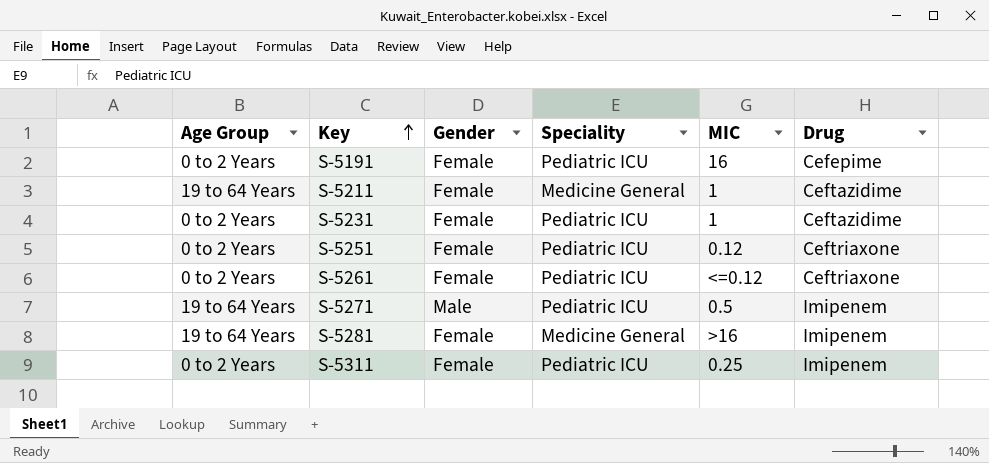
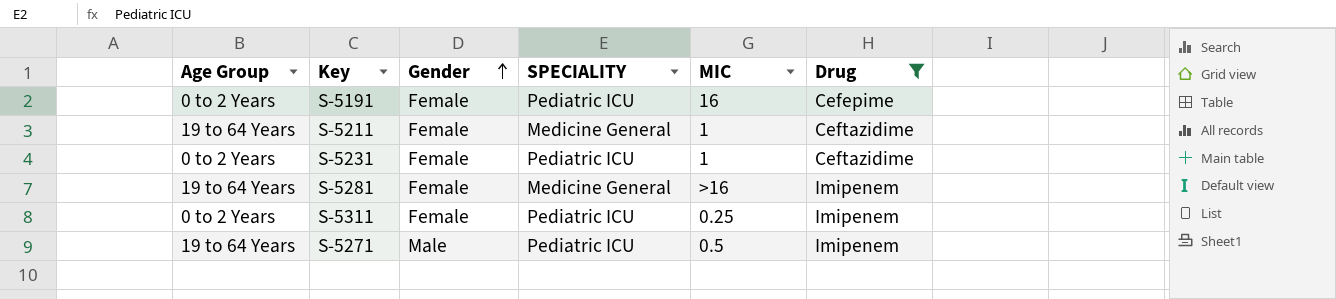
filter: none -> Drug != Ceftriaxone
row order: Key ascending -> Gender ascending
column name: Speciality -> SPECIALITY

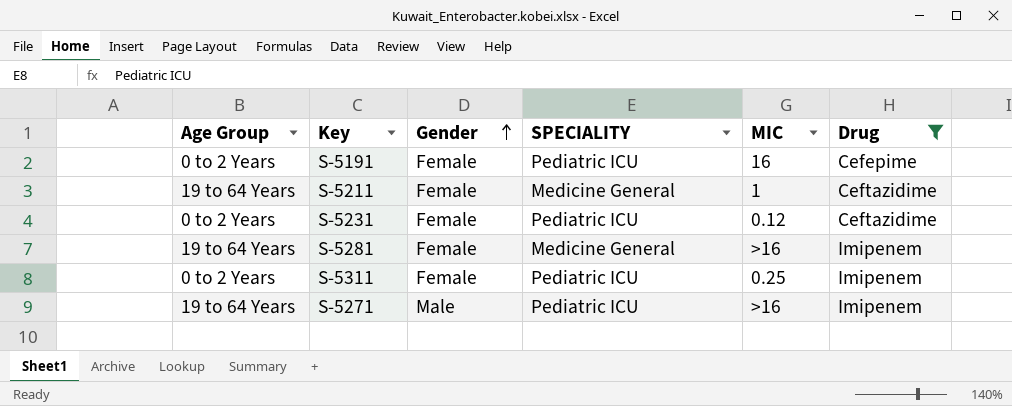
S-5231 | MIC: 1 -> 0.12
S-5271 | MIC: 0.5 -> >16

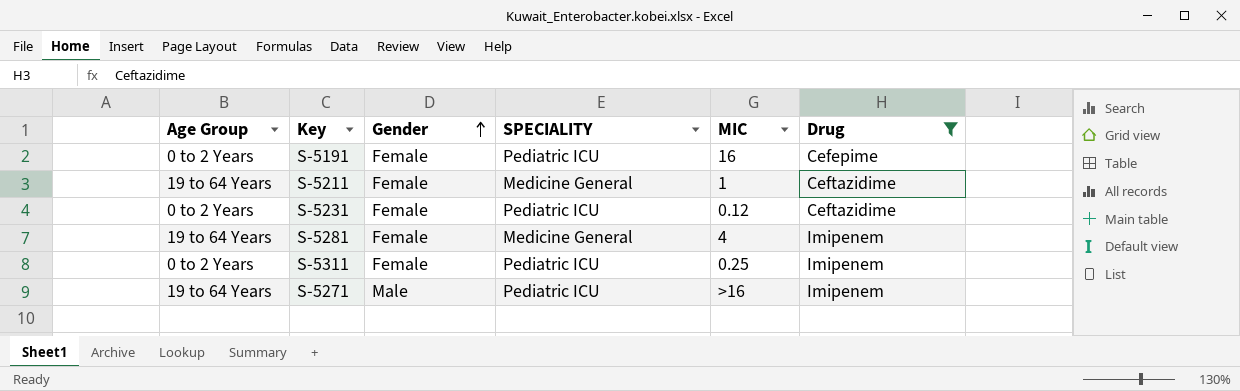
S-5281 | MIC: >16 -> 4

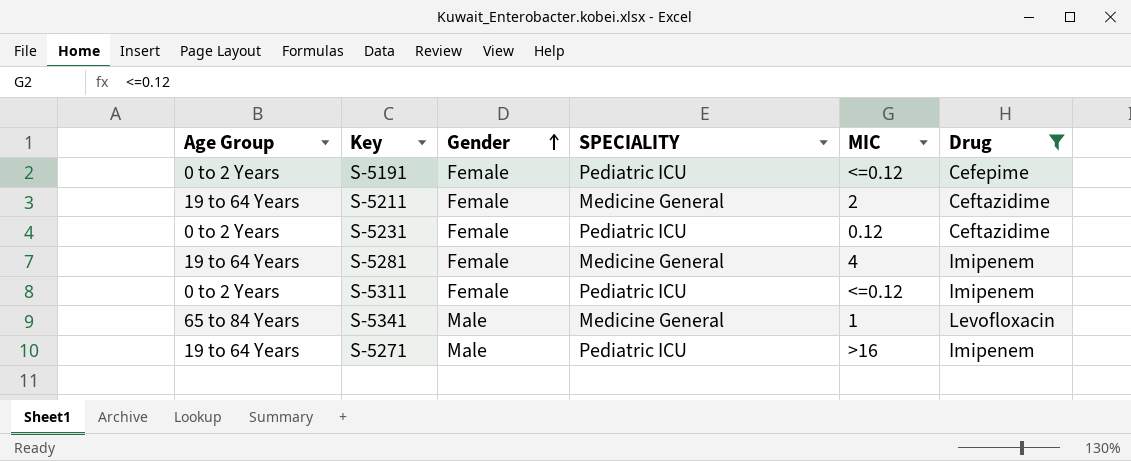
S-5191 | MIC: 16 -> <=0.12
S-5211 | MIC: 1 -> 2
S-5311 | MIC: 0.25 -> <=0.12
row S-5341: none -> 65 to 84 Years | Male | Medicine General | 1 | Levofloxacin

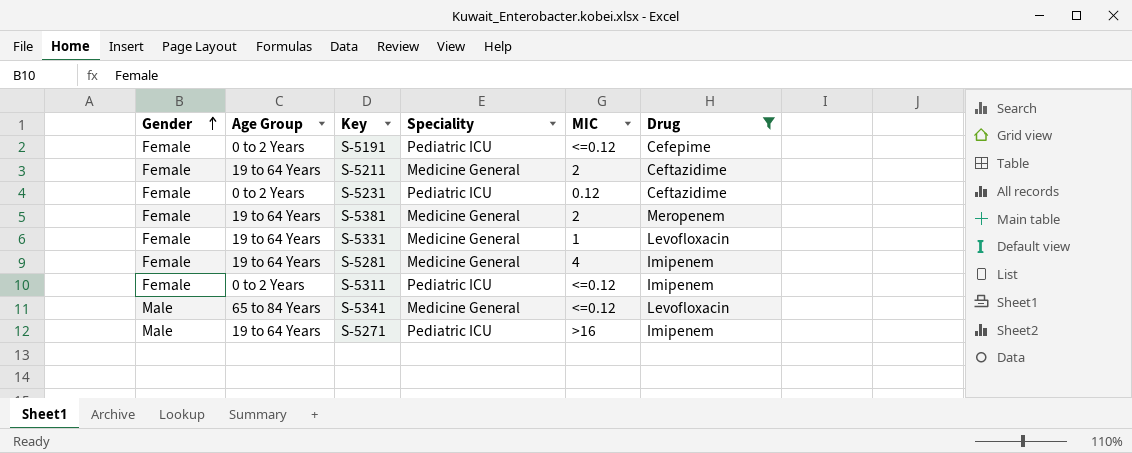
column Gender | position: 3 -> 1
column name: SPECIALITY -> Speciality
row S-5381: none -> Female | 19 to 64 Years | Medicine General | 2 | Meropenem
row S-5331: none -> Female | 19 to 64 Years | Medicine General | 1 | Levofloxacin
S-5341 | MIC: 1 -> <=0.12

